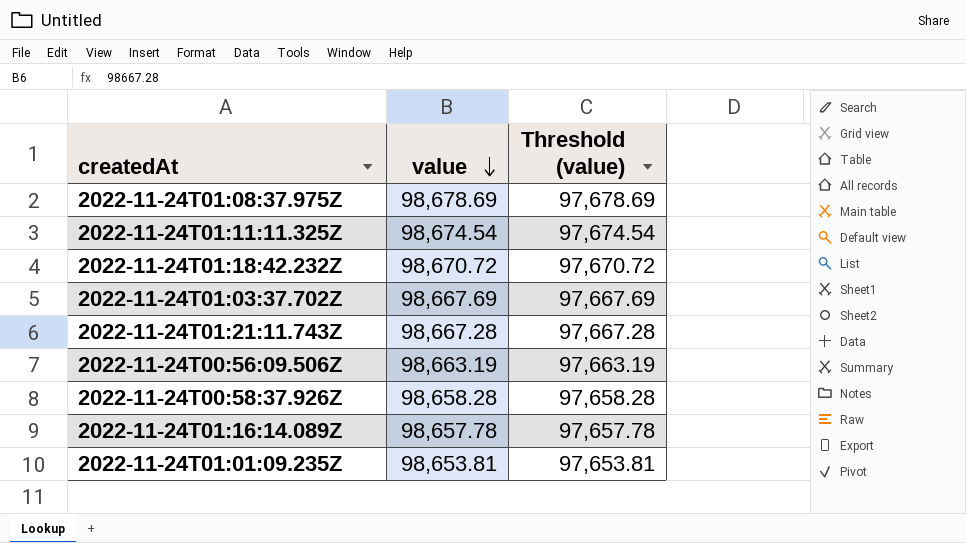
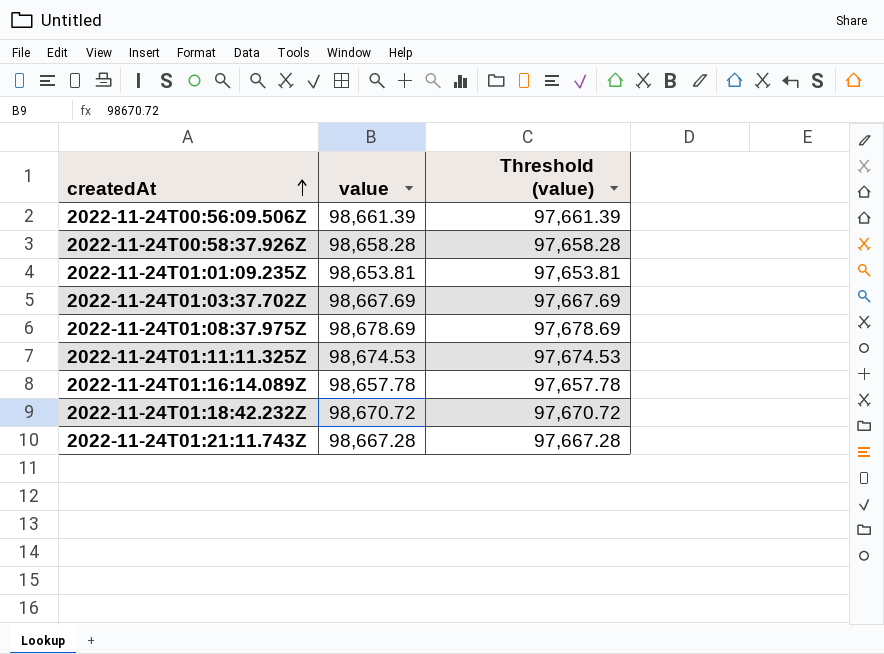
row order: value descending -> createdAt ascending
2022-11-24T00:56:09.506Z | value: 98,663.19 -> 98,661.39
2022-11-24T00:56:09.506Z | Threshold (value): 97,663.19 -> 97,661.39
2022-11-24T01:11:11.325Z | value: 98,674.54 -> 98,674.53
2022-11-24T01:11:11.325Z | Threshold (value): 97,674.54 -> 97,674.53

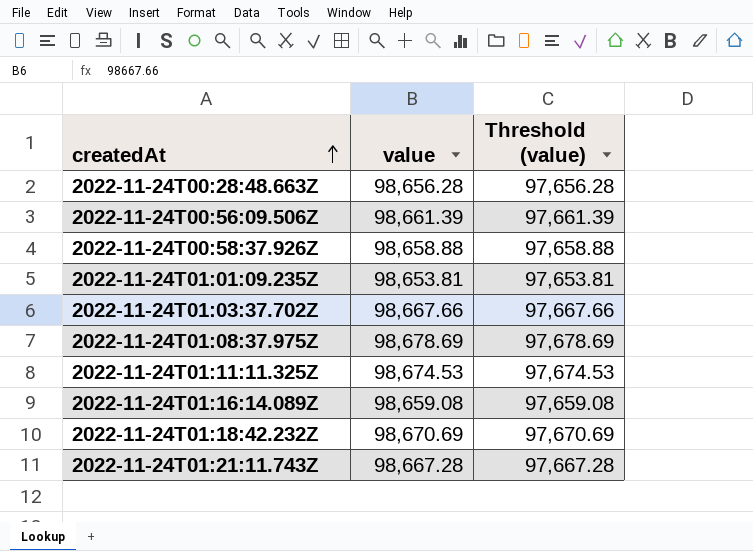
row 2022-11-24T00:28:48.663Z: none -> 98,656.28 | 97,656.28
2022-11-24T00:58:37.926Z | value: 98,658.28 -> 98,658.88
2022-11-24T00:58:37.926Z | Threshold (value): 97,658.28 -> 97,658.88
2022-11-24T01:03:37.702Z | value: 98,667.69 -> 98,667.66
2022-11-24T01:03:37.702Z | Threshold (value): 97,667.69 -> 97,667.66
2022-11-24T01:16:14.089Z | value: 98,657.78 -> 98,659.08
2022-11-24T01:16:14.089Z | Threshold (value): 97,657.78 -> 97,659.08
2022-11-24T01:18:42.232Z | value: 98,670.72 -> 98,670.69
2022-11-24T01:18:42.232Z | Threshold (value): 97,670.72 -> 97,670.69

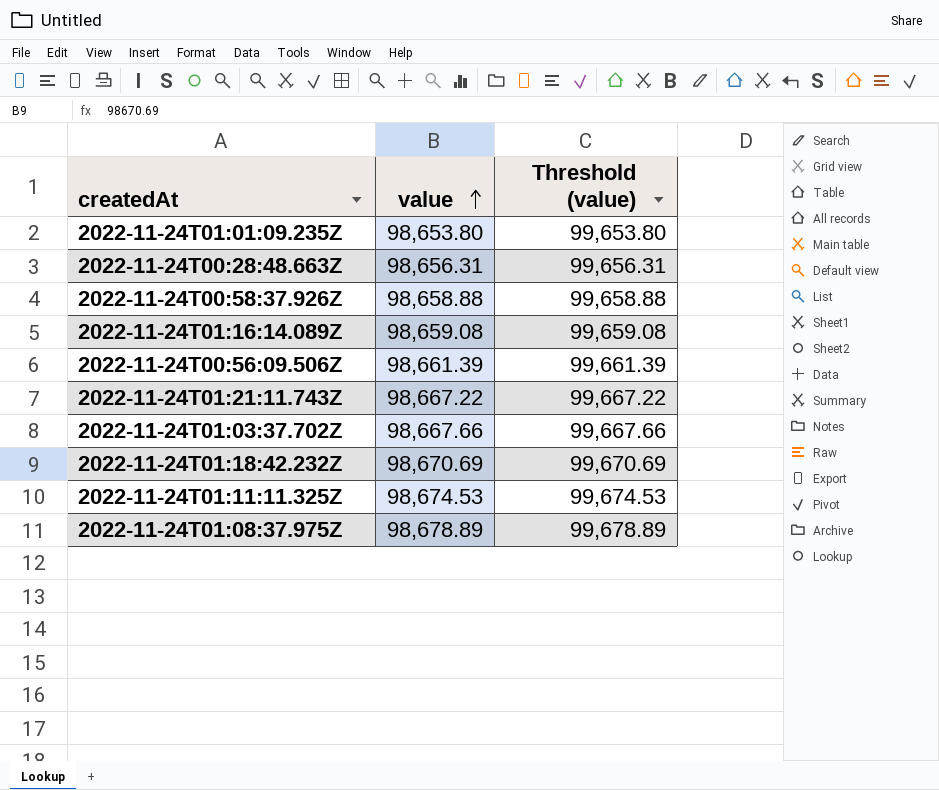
row order: createdAt ascending -> value ascending
column Threshold (value) | formula: [value] - 1000 -> [value] + 1000
2022-11-24T01:01:09.235Z | value: 98,653.81 -> 98,653.80
2022-11-24T00:28:48.663Z | value: 98,656.28 -> 98,656.31
2022-11-24T01:21:11.743Z | value: 98,667.28 -> 98,667.22
2022-11-24T01:08:37.975Z | value: 98,678.69 -> 98,678.89

